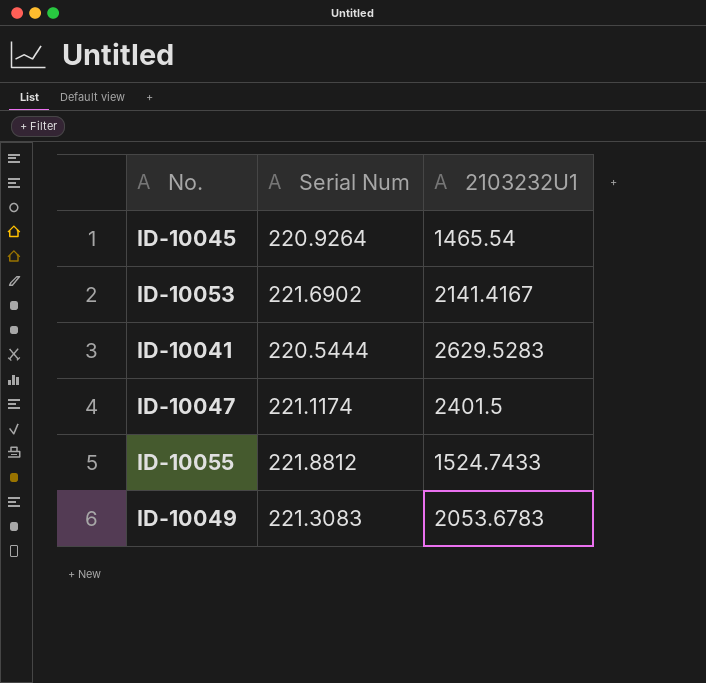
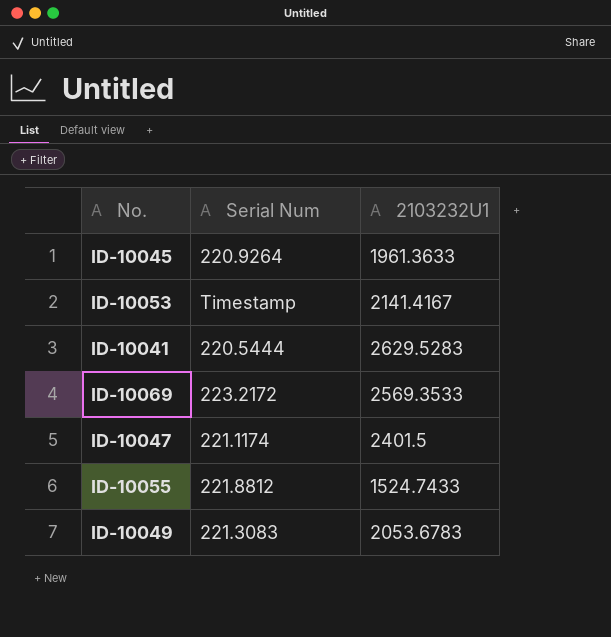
ID-10045 | 2103232U1: 1465.54 -> 1961.3633
ID-10053 | Serial Num: 221.6902 -> Timestamp
row ID-10069: none -> 223.2172 | 2569.3533

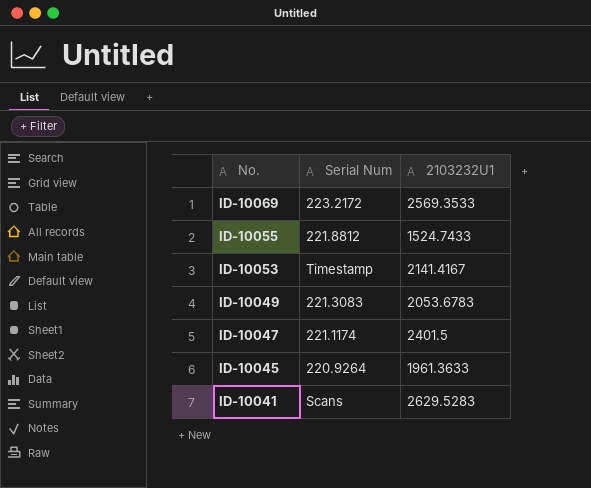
row order: none -> No. descending
ID-10041 | Serial Num: 220.5444 -> Scans

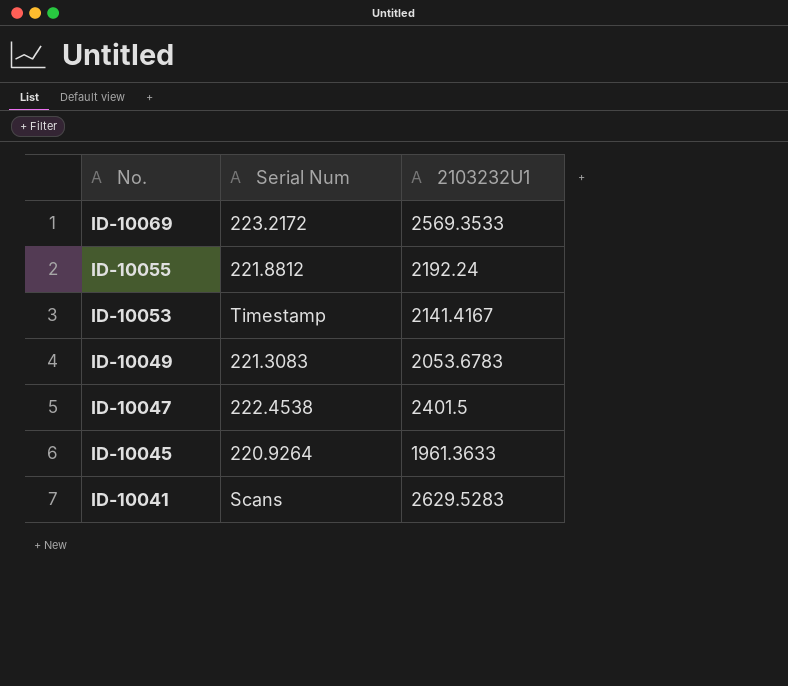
ID-10055 | 2103232U1: 1524.7433 -> 2192.24
ID-10047 | Serial Num: 221.1174 -> 222.4538

